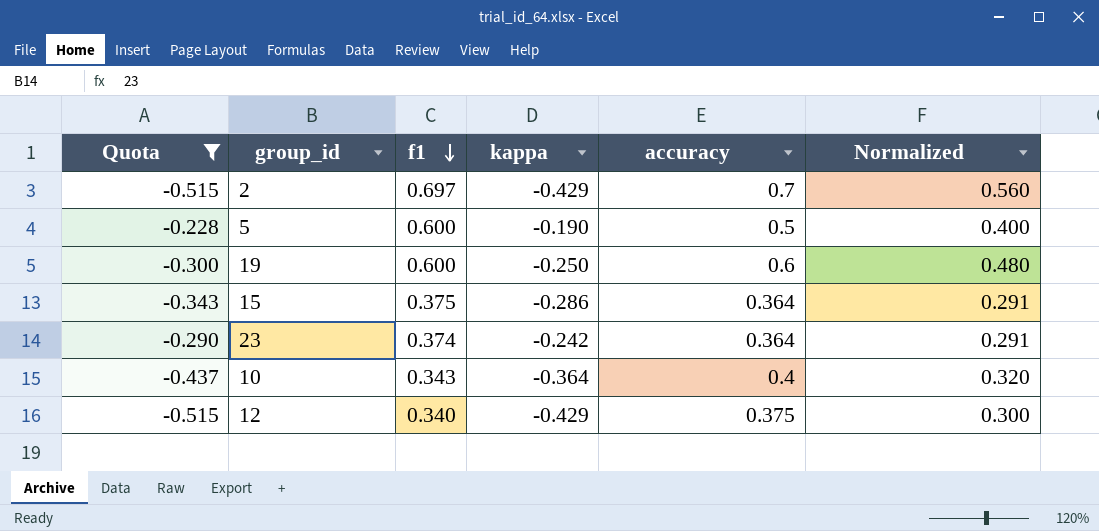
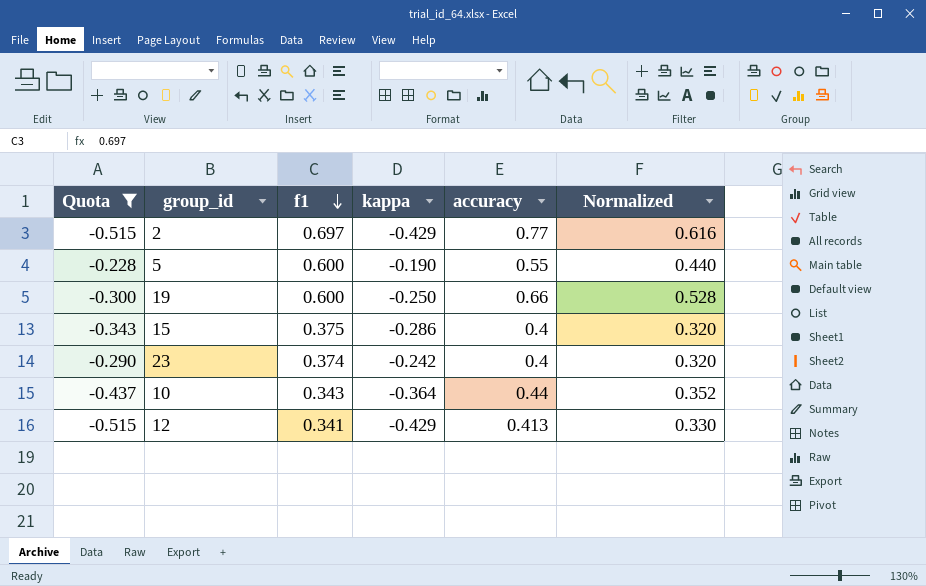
2 | accuracy: 0.7 -> 0.77
2 | Normalized: 0.560 -> 0.616
5 | accuracy: 0.5 -> 0.55
5 | Normalized: 0.400 -> 0.440
19 | accuracy: 0.6 -> 0.66
19 | Normalized: 0.480 -> 0.528
15 | accuracy: 0.364 -> 0.4
15 | Normalized: 0.291 -> 0.320
23 | accuracy: 0.364 -> 0.4
23 | Normalized: 0.291 -> 0.320
10 | accuracy: 0.4 -> 0.44
10 | Normalized: 0.320 -> 0.352
12 | f1: 0.340 -> 0.341
12 | accuracy: 0.375 -> 0.413
12 | Normalized: 0.300 -> 0.330

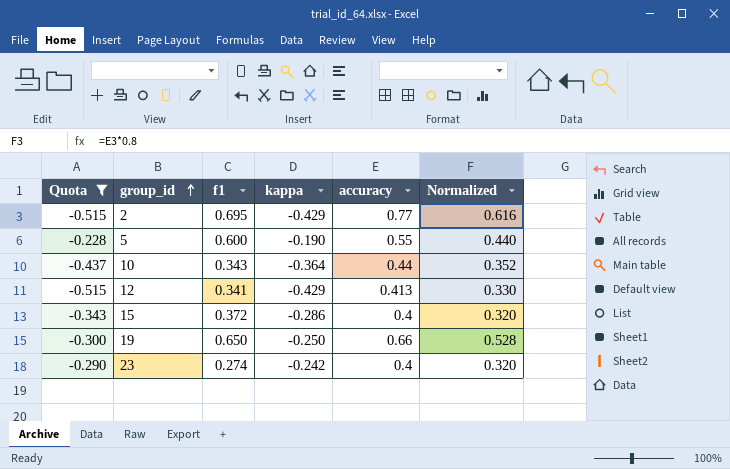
row order: f1 descending -> group_id ascending
2 | f1: 0.697 -> 0.695
15 | f1: 0.375 -> 0.372
19 | f1: 0.600 -> 0.650
23 | f1: 0.374 -> 0.274

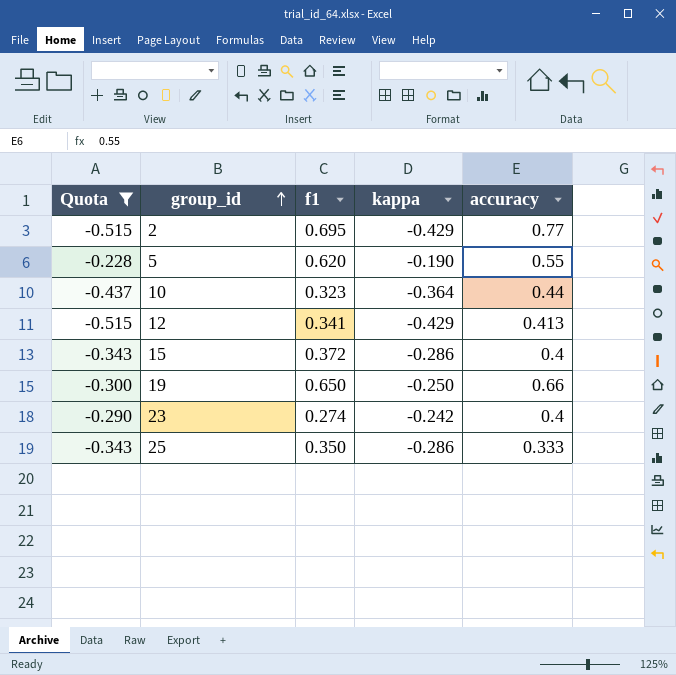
column Normalized | formula: [accuracy] * 0.8 -> none
5 | f1: 0.600 -> 0.620
10 | f1: 0.343 -> 0.323
row 25: none -> -0.343 | 0.350 | -0.286 | 0.333

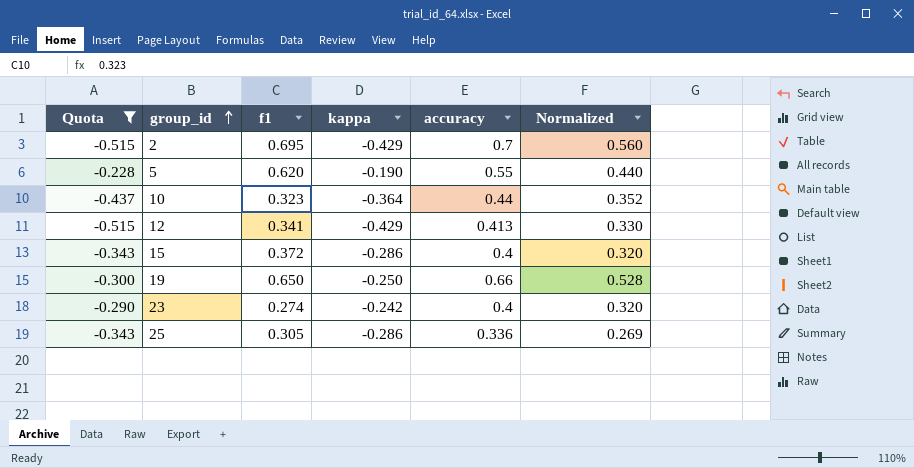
column Normalized | formula: none -> [accuracy] * 0.8
2 | accuracy: 0.77 -> 0.7
25 | f1: 0.350 -> 0.305
25 | accuracy: 0.333 -> 0.336

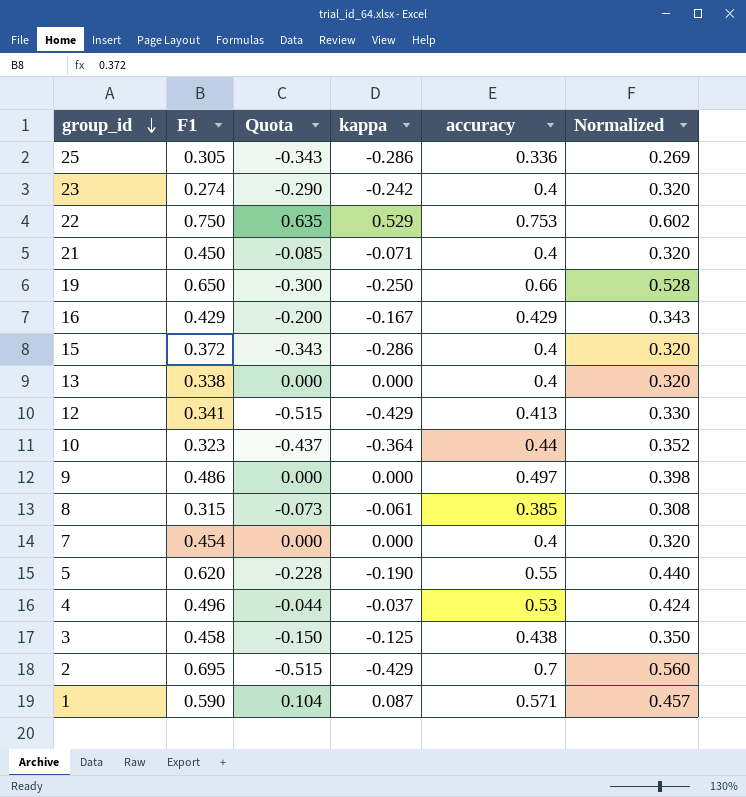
filter: Quota <= -0.228 -> none
row order: group_id ascending -> group_id descending
column name: f1 -> F1
column Quota | position: 1 -> 3

